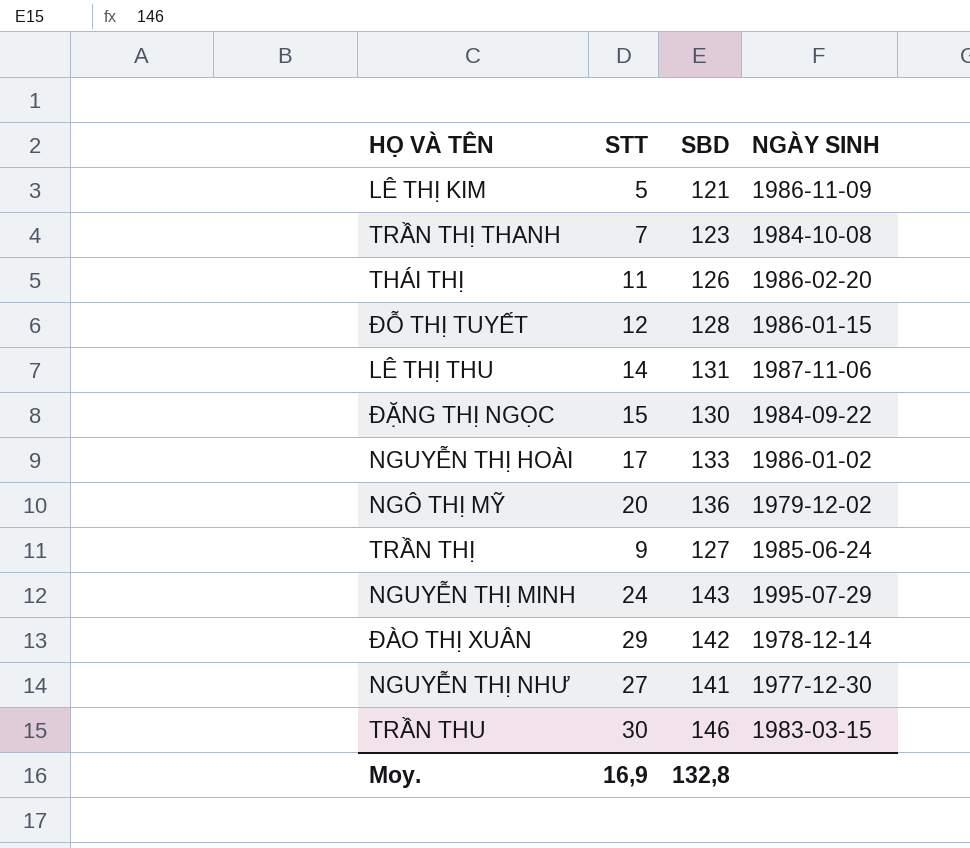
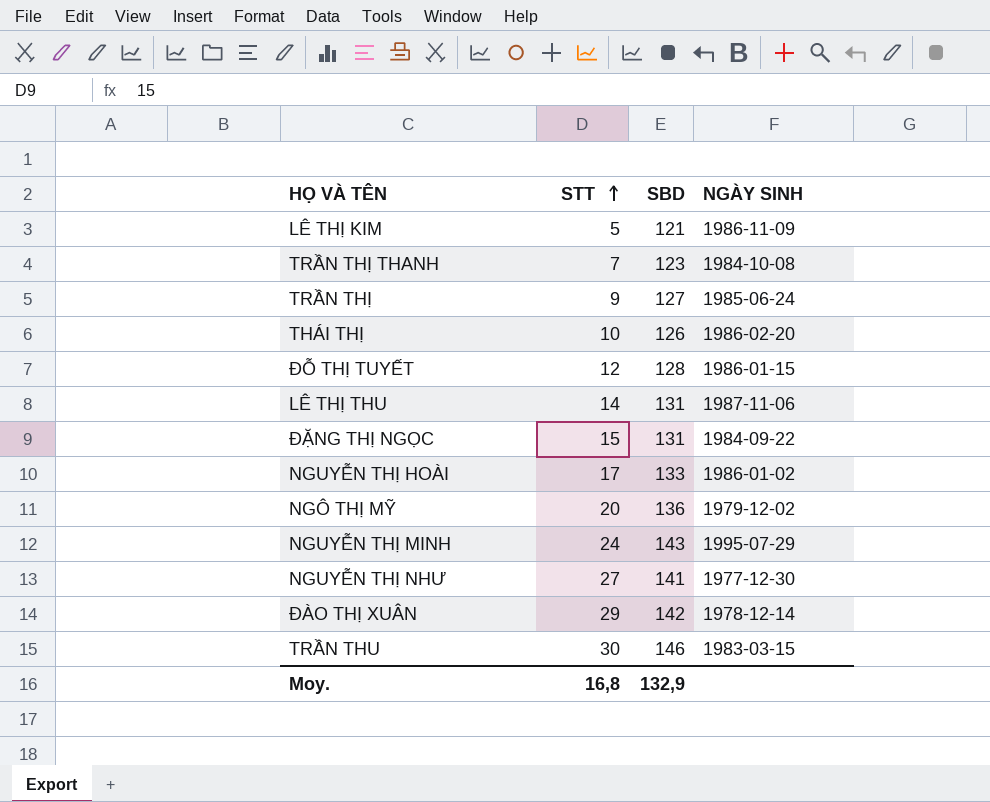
row order: none -> STT ascending
THÁI THỊ | STT: 11 -> 10
ĐẶNG THỊ NGỌC | SBD: 130 -> 131
Moy. | STT: 16,9 -> 16,8
Moy. | SBD: 132,8 -> 132,9

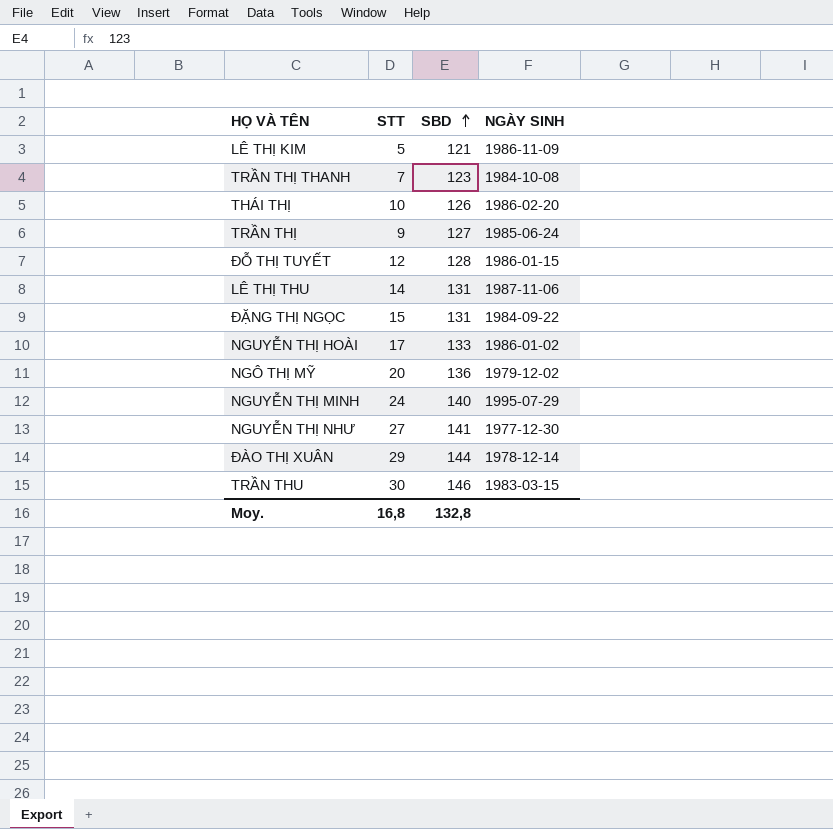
row order: STT ascending -> SBD ascending
NGUYỄN THỊ MINH | SBD: 143 -> 140
ĐÀO THỊ XUÂN | SBD: 142 -> 144
Moy. | SBD: 132,9 -> 132,8

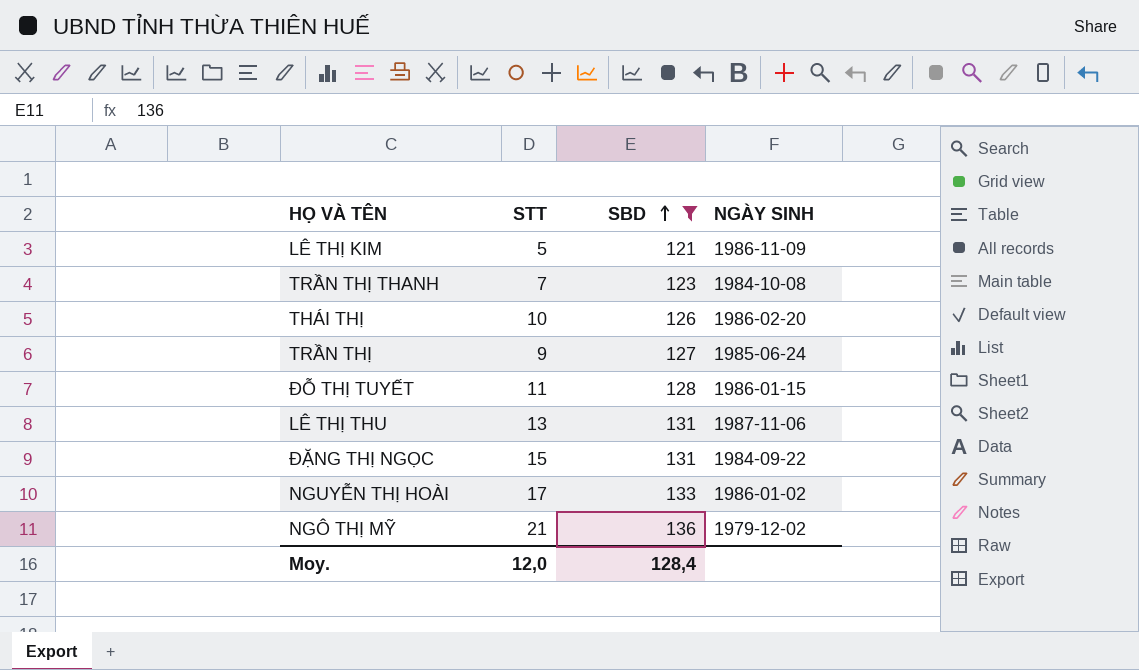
filter: none -> SBD <= 136
ĐỖ THỊ TUYẾT | STT: 12 -> 11
LÊ THỊ THU | STT: 14 -> 13
NGÔ THỊ MỸ | STT: 20 -> 21
Moy. | STT: 16,8 -> 12,0
Moy. | SBD: 132,8 -> 128,4

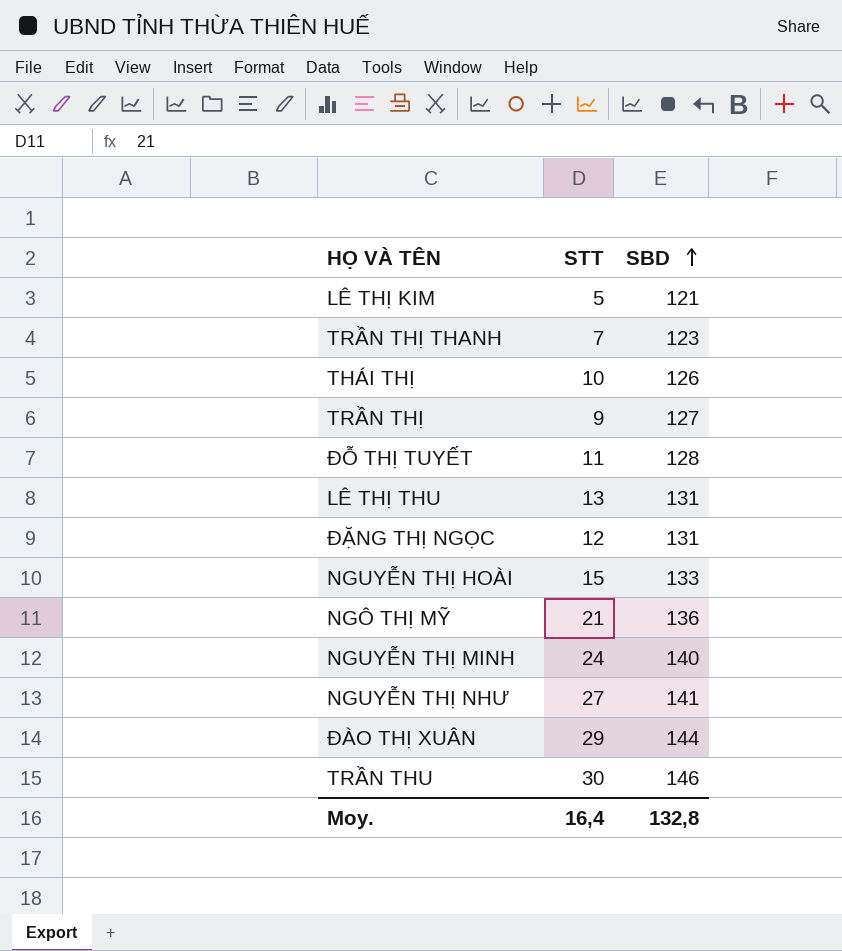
filter: SBD <= 136 -> none
column NGÀY SINH | position: 4 -> none
ĐẶNG THỊ NGỌC | STT: 15 -> 12
NGUYỄN THỊ HOÀI | STT: 17 -> 15
Moy. | STT: 12,0 -> 16,4
Moy. | SBD: 128,4 -> 132,8

